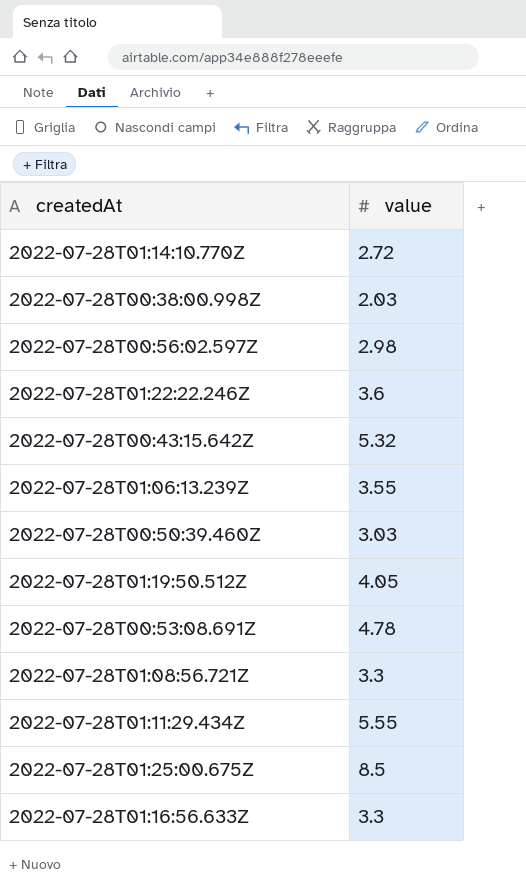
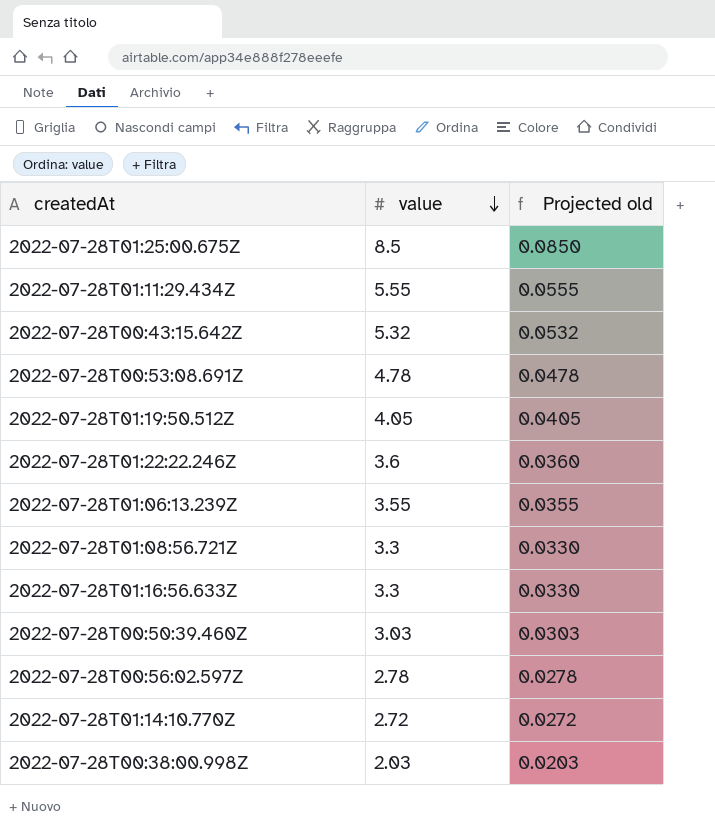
row order: none -> value descending
column Projected old | formula: none -> [value] * 0.01
2022-07-28T00:56:02.597Z | value: 2.98 -> 2.78

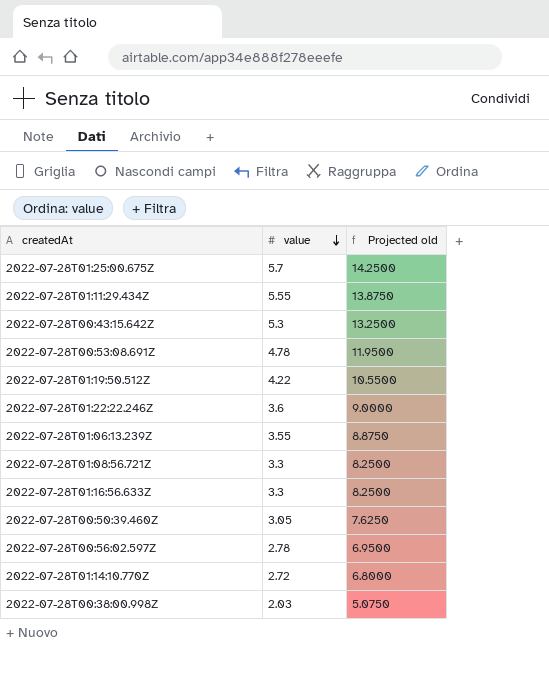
column Projected old | formula: [value] * 0.01 -> [value] * 2.5
2022-07-28T01:25:00.675Z | value: 8.5 -> 5.7
2022-07-28T00:43:15.642Z | value: 5.32 -> 5.3
2022-07-28T01:19:50.512Z | value: 4.05 -> 4.22
2022-07-28T00:50:39.460Z | value: 3.03 -> 3.05

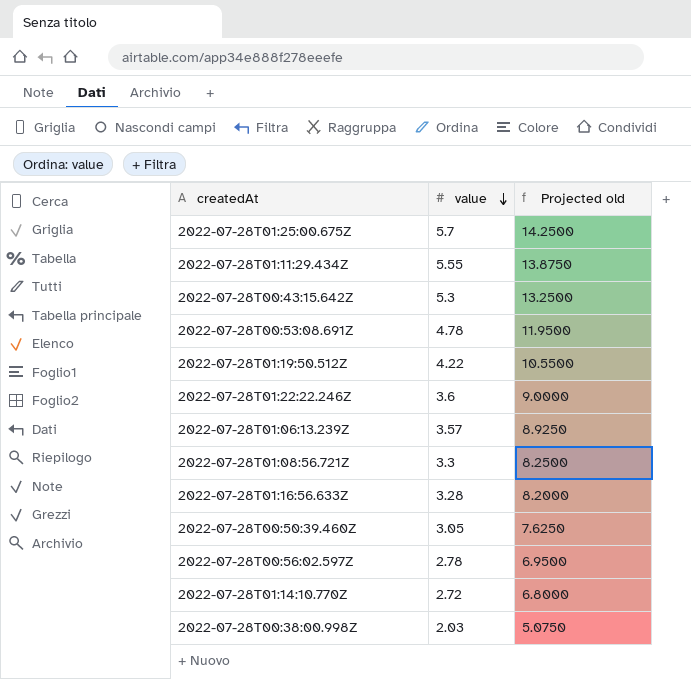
2022-07-28T01:06:13.239Z | value: 3.55 -> 3.57
2022-07-28T01:06:13.239Z | Projected old: 8.8750 -> 8.9250
2022-07-28T01:16:56.633Z | value: 3.3 -> 3.28
2022-07-28T01:16:56.633Z | Projected old: 8.2500 -> 8.2000

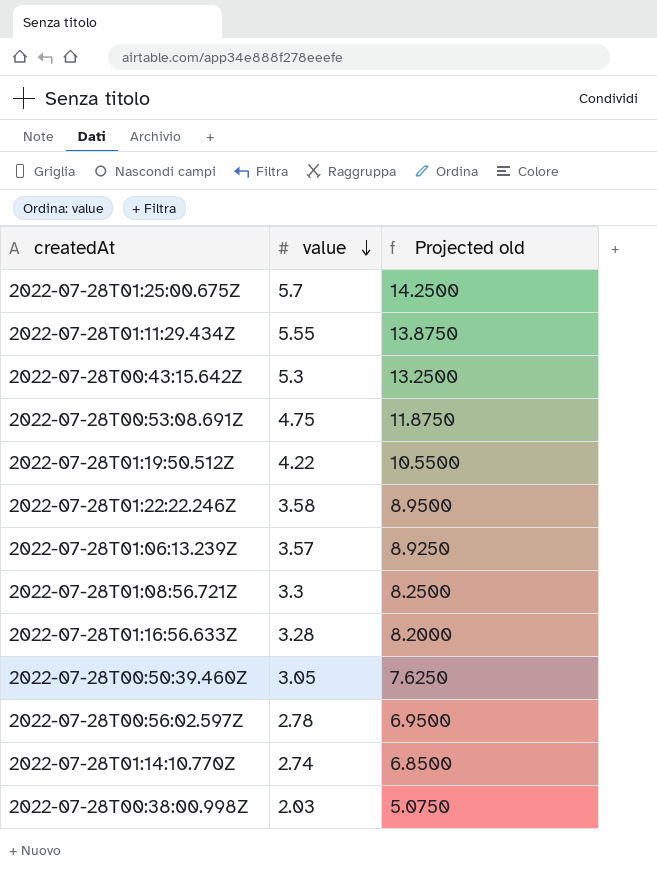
2022-07-28T00:53:08.691Z | value: 4.78 -> 4.75
2022-07-28T00:53:08.691Z | Projected old: 11.9500 -> 11.8750
2022-07-28T01:22:22.246Z | value: 3.6 -> 3.58
2022-07-28T01:22:22.246Z | Projected old: 9.0000 -> 8.9500
2022-07-28T01:14:10.770Z | value: 2.72 -> 2.74
2022-07-28T01:14:10.770Z | Projected old: 6.8000 -> 6.8500

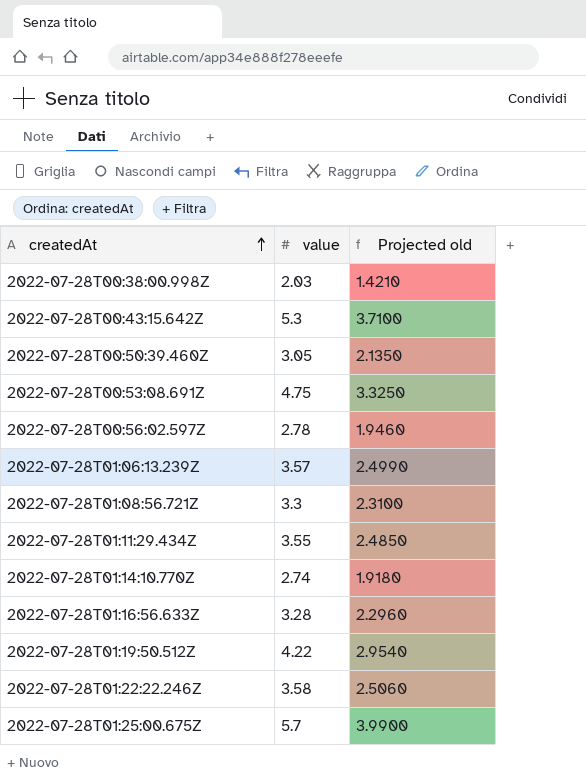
row order: value descending -> createdAt ascending
column Projected old | formula: [value] * 2.5 -> [value] * 0.7
2022-07-28T01:11:29.434Z | value: 5.55 -> 3.55

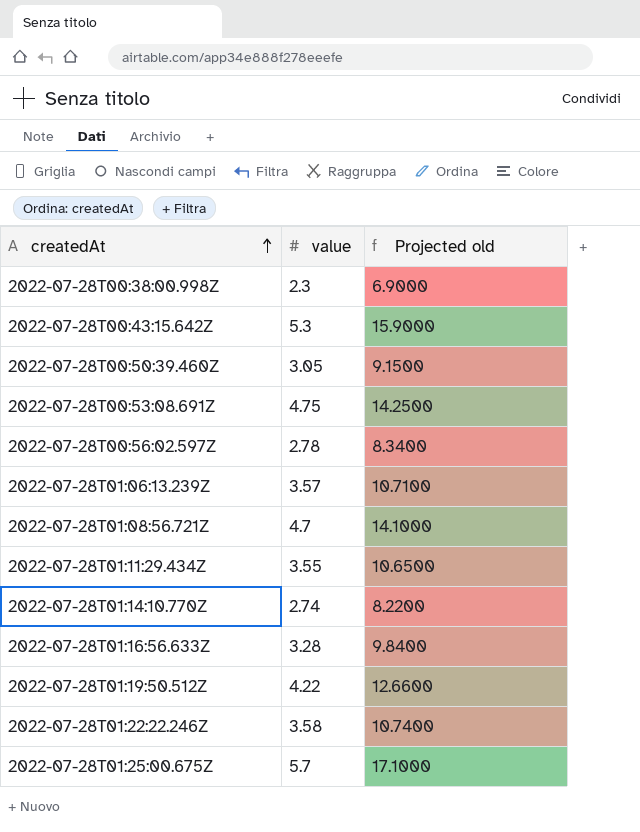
column Projected old | formula: [value] * 0.7 -> [value] * 3
2022-07-28T00:38:00.998Z | value: 2.03 -> 2.3
2022-07-28T01:08:56.721Z | value: 3.3 -> 4.7

